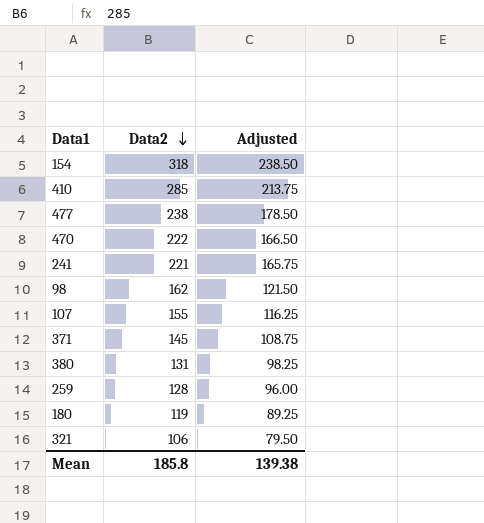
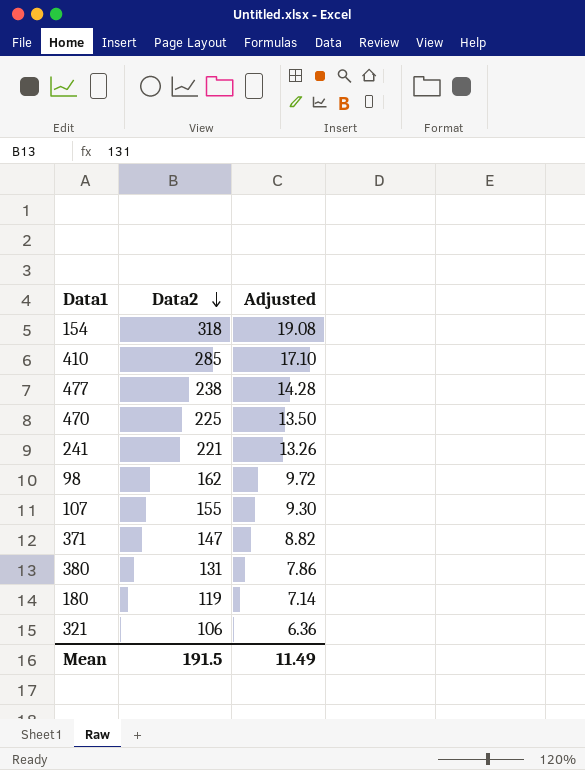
column Adjusted | formula: [Data2] * 0.75 -> [Data2] * 0.06
row 259: 128 | 96.00 -> none
470 | Data2: 222 -> 225
371 | Data2: 145 -> 147
Mean | Data2: 185.8 -> 191.5
Mean | Adjusted: 139.38 -> 11.49

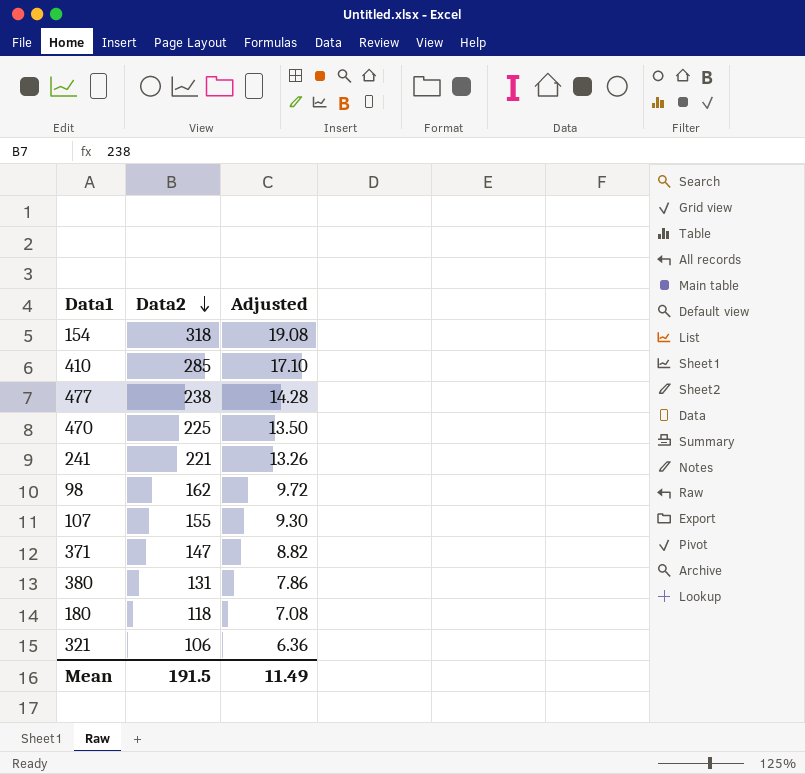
180 | Data2: 119 -> 118
180 | Adjusted: 7.14 -> 7.08

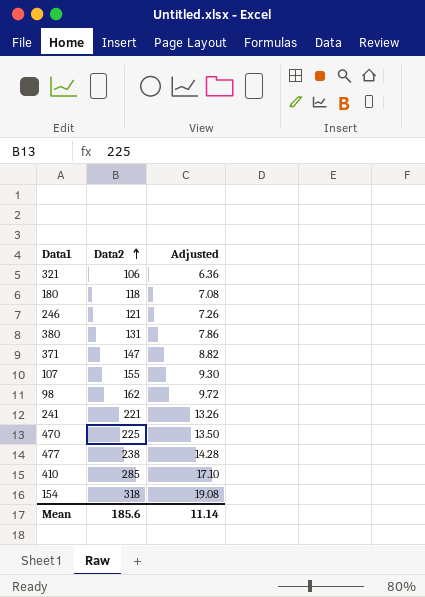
row order: Data2 descending -> Data2 ascending
row 246: none -> 121 | 7.26
Mean | Data2: 191.5 -> 185.6
Mean | Adjusted: 11.49 -> 11.14

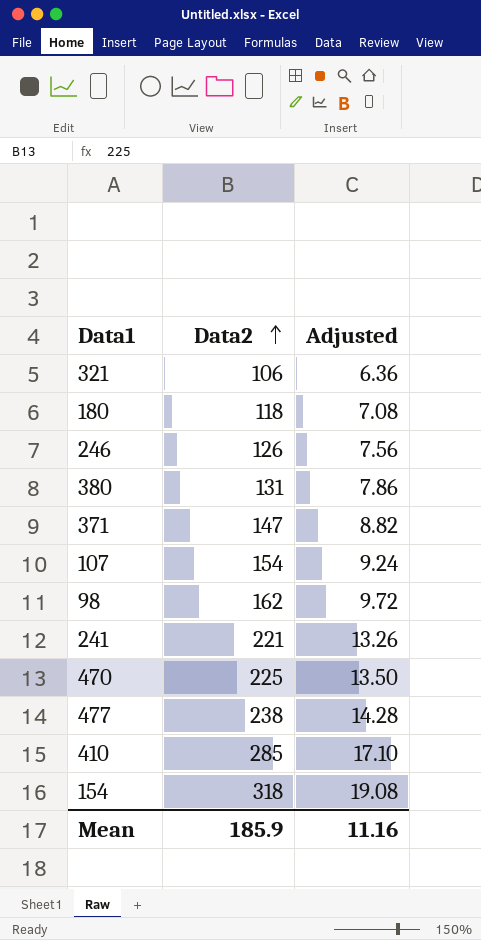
246 | Data2: 121 -> 126
246 | Adjusted: 7.26 -> 7.56
107 | Data2: 155 -> 154
107 | Adjusted: 9.30 -> 9.24
Mean | Data2: 185.6 -> 185.9
Mean | Adjusted: 11.14 -> 11.16

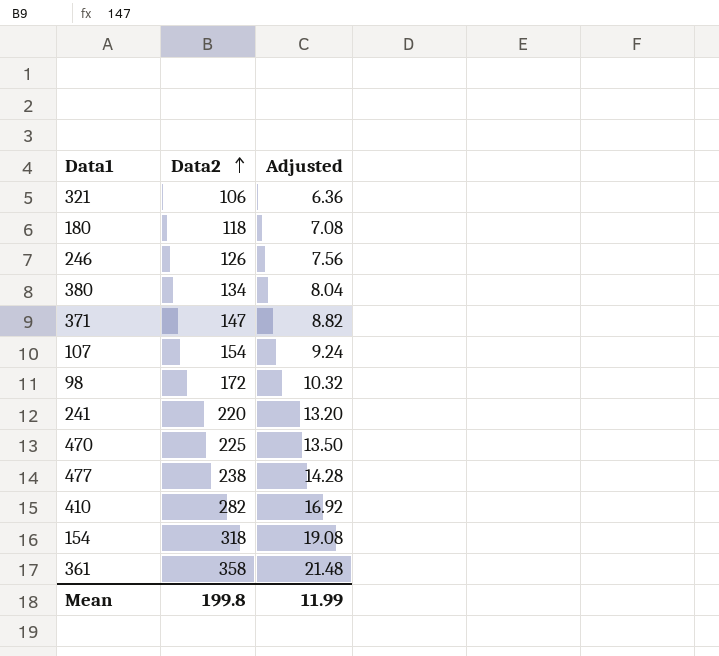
380 | Data2: 131 -> 134
380 | Adjusted: 7.86 -> 8.04
98 | Data2: 162 -> 172
98 | Adjusted: 9.72 -> 10.32
241 | Data2: 221 -> 220
241 | Adjusted: 13.26 -> 13.20
410 | Data2: 285 -> 282
410 | Adjusted: 17.10 -> 16.92
row 361: none -> 358 | 21.48
Mean | Data2: 185.9 -> 199.8
Mean | Adjusted: 11.16 -> 11.99

